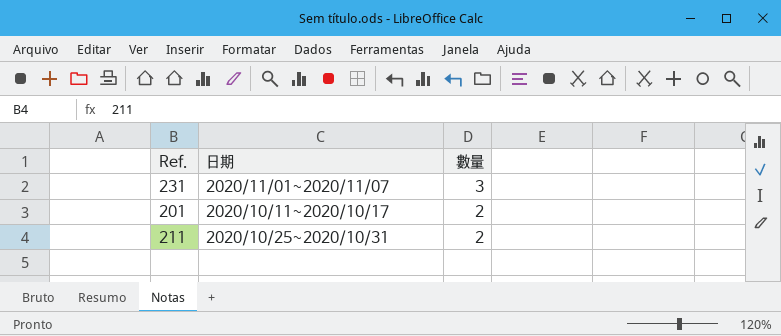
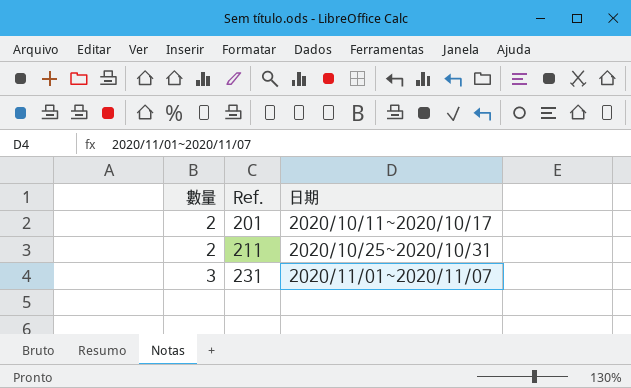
row order: 數量 descending -> 數量 ascending
column 數量 | position: 3 -> 1

